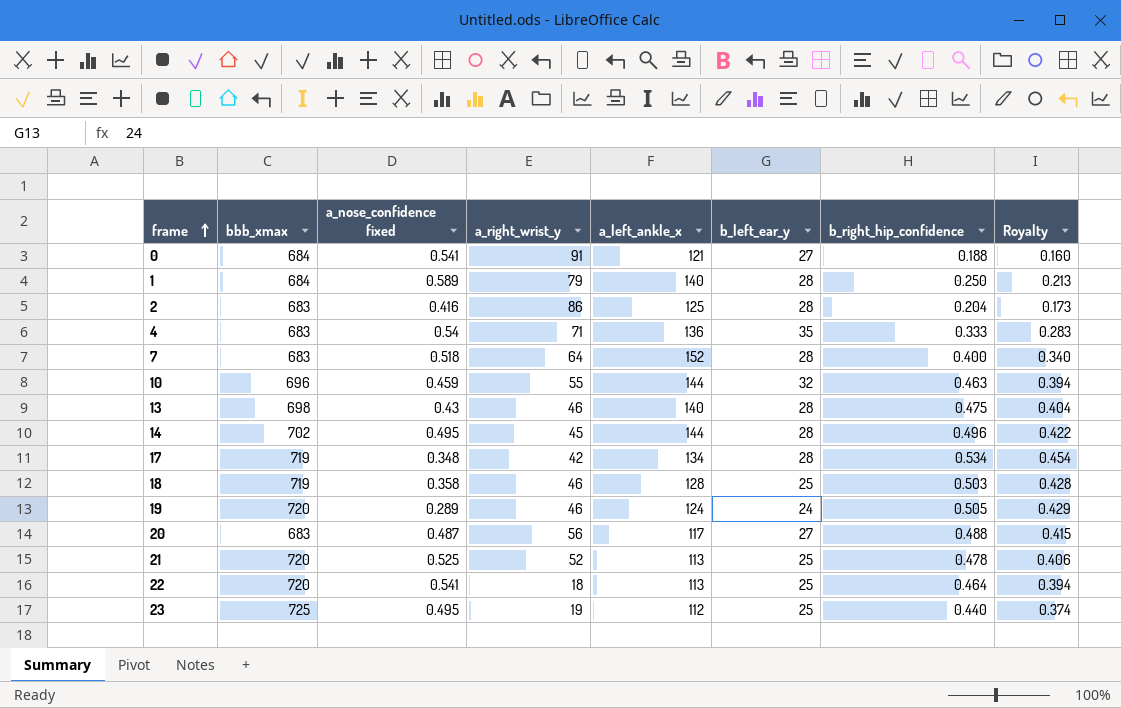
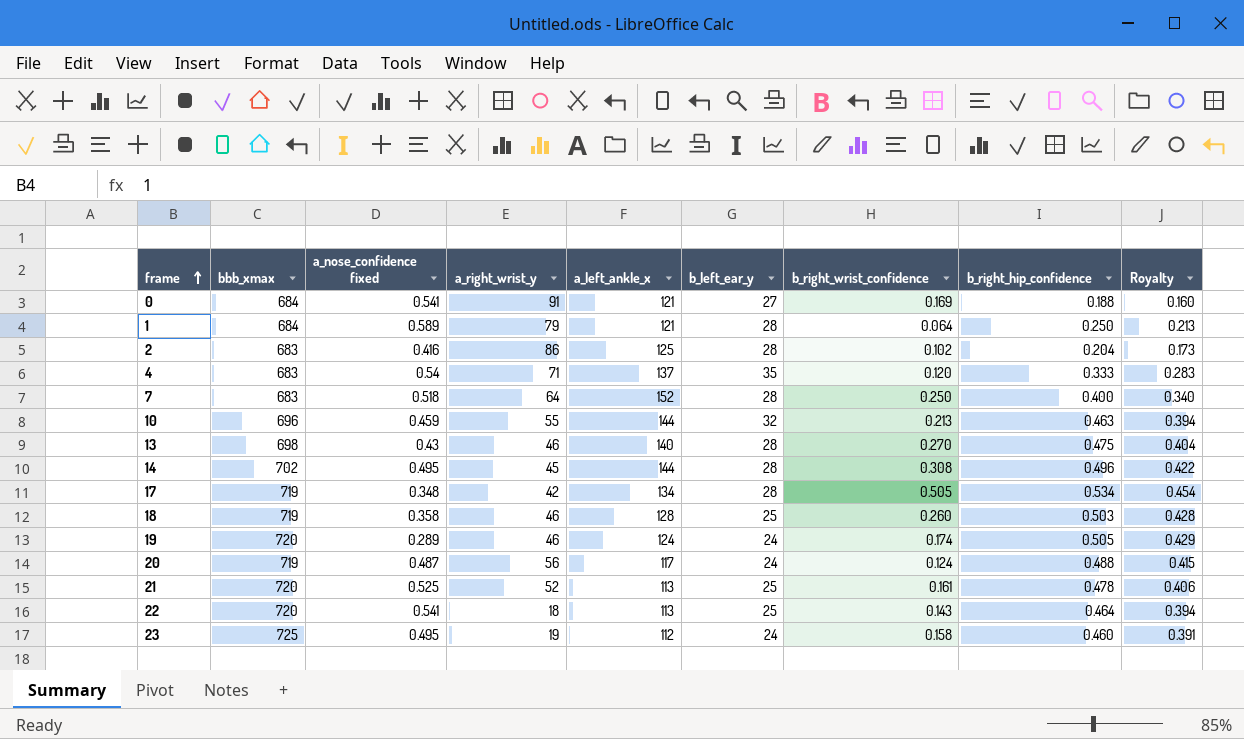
column b_right_wrist_confidence | position: none -> 7
1 | a_left_ankle_x: 140 -> 121
4 | a_left_ankle_x: 136 -> 137
20 | bbb_xmax: 683 -> 719
20 | b_left_ear_y: 27 -> 24
23 | b_left_ear_y: 25 -> 24
23 | b_right_hip_confidence: 0.440 -> 0.460
23 | Royalty: 0.374 -> 0.391

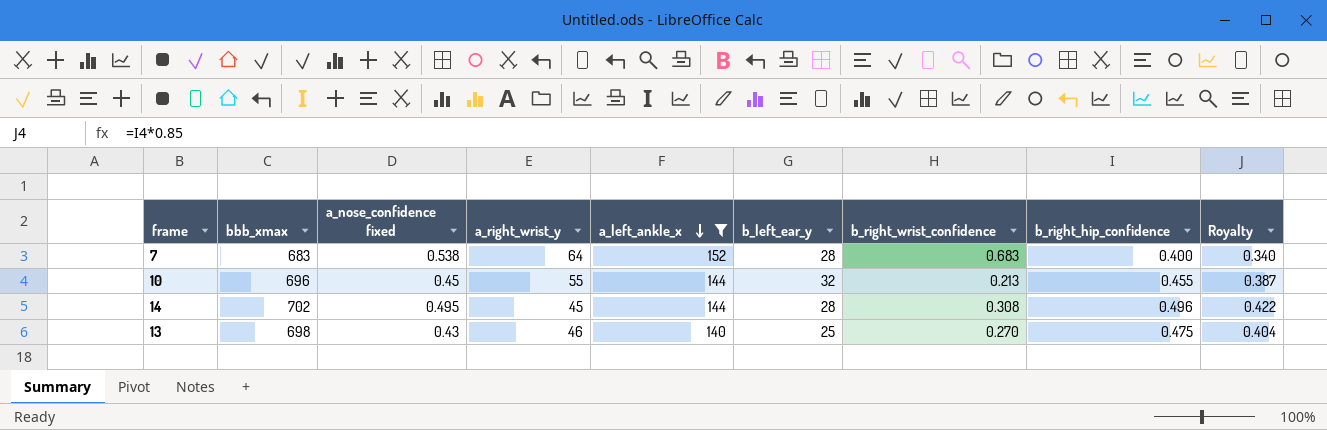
filter: none -> a_left_ankle_x >= 140
row order: frame ascending -> a_left_ankle_x descending
7 | a_nose_confidence fixed: 0.518 -> 0.538
7 | b_right_wrist_confidence: 0.250 -> 0.683
10 | a_nose_confidence fixed: 0.459 -> 0.45
10 | b_right_hip_confidence: 0.463 -> 0.455
10 | Royalty: 0.394 -> 0.387
13 | b_left_ear_y: 28 -> 25

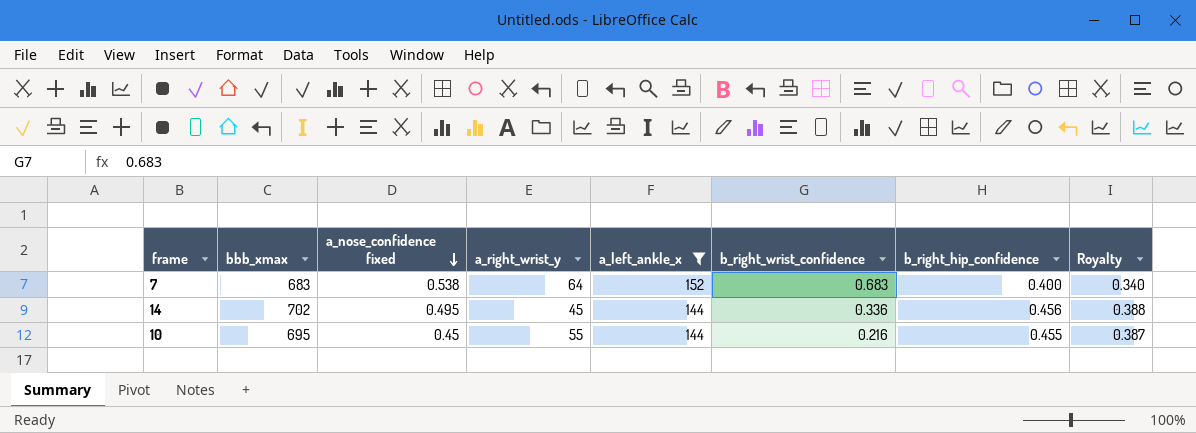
row order: a_left_ankle_x descending -> a_nose_confidence fixed descending
column b_left_ear_y | position: 6 -> none
row 13: 698 | 0.43 | 46 | 140 | 25 | 0.270 | 0.475 | 0.404 -> none
14 | b_right_wrist_confidence: 0.308 -> 0.336
14 | b_right_hip_confidence: 0.496 -> 0.456
14 | Royalty: 0.422 -> 0.388
10 | bbb_xmax: 696 -> 695
10 | b_right_wrist_confidence: 0.213 -> 0.216

